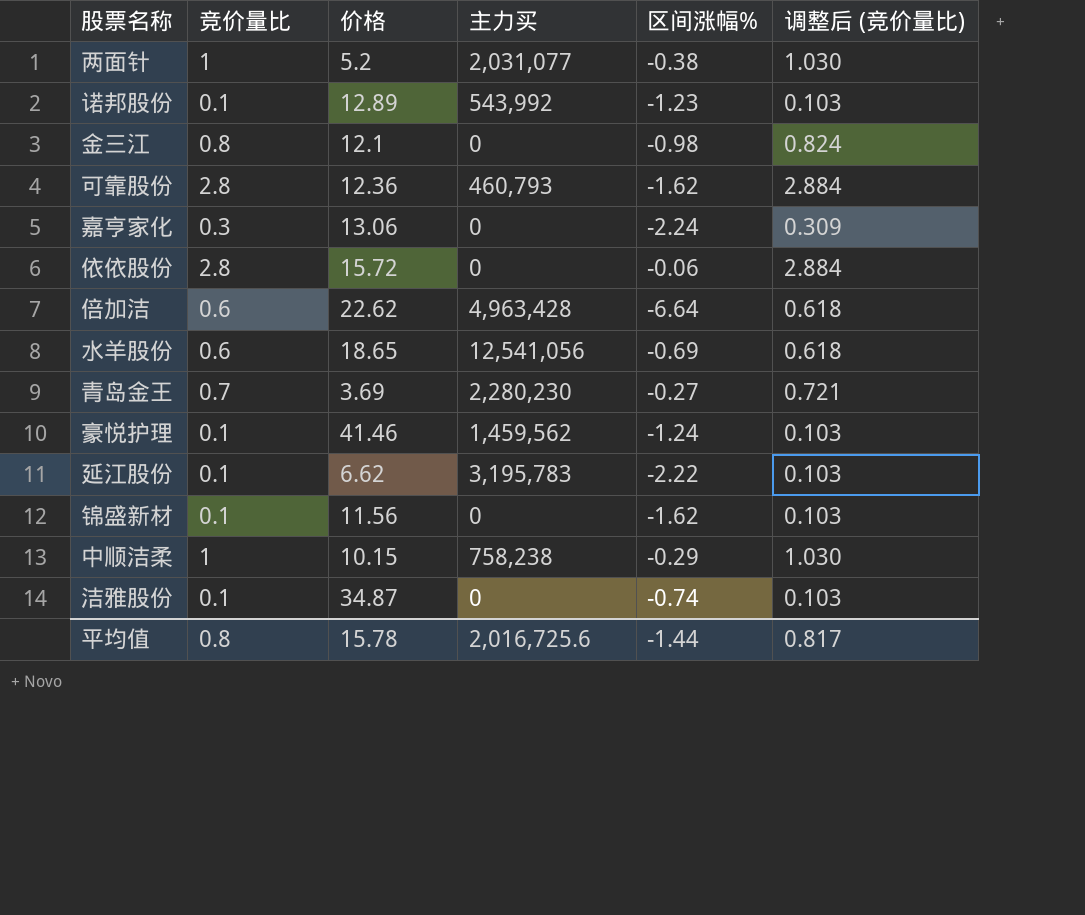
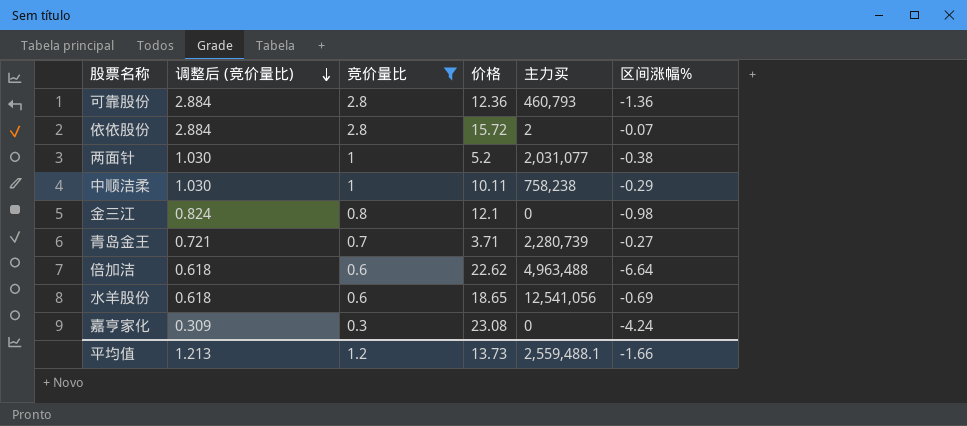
filter: none -> 竞价量比 != 0.1
row order: none -> 调整后 (竞价量比) descending
column 调整后 (竞价量比) | position: 6 -> 2
可靠股份 | 区间涨幅%: -1.62 -> -1.36
依依股份 | 主力买: 0 -> 2
依依股份 | 区间涨幅%: -0.06 -> -0.07
中顺洁柔 | 价格: 10.15 -> 10.11
青岛金王 | 价格: 3.69 -> 3.71
青岛金王 | 主力买: 2,280,230 -> 2,280,739
倍加洁 | 主力买: 4,963,428 -> 4,963,488
嘉亨家化 | 价格: 13.06 -> 23.08
嘉亨家化 | 区间涨幅%: -2.24 -> -4.24
平均值 | 调整后 (竞价量比): 0.817 -> 1.213
平均值 | 竞价量比: 0.8 -> 1.2
平均值 | 价格: 15.78 -> 13.73
平均值 | 主力买: 2,016,725.6 -> 2,559,488.1
平均值 | 区间涨幅%: -1.44 -> -1.66

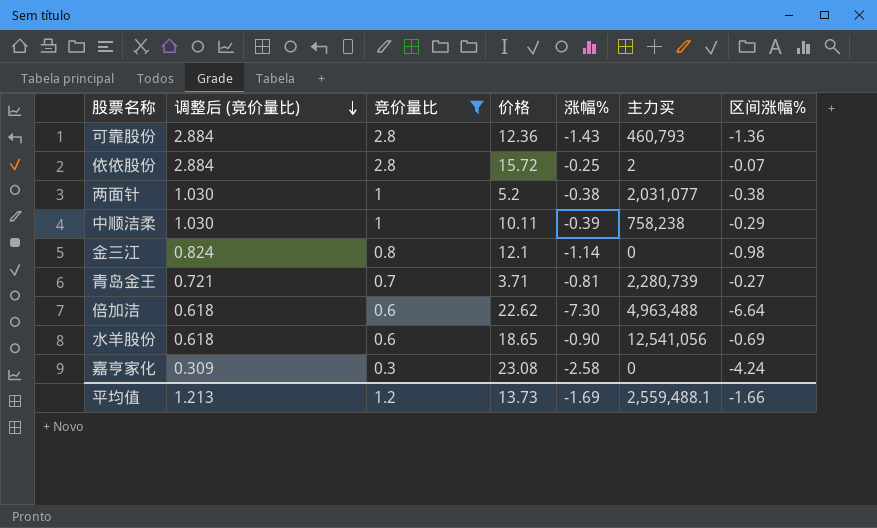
column 涨幅% | position: none -> 5

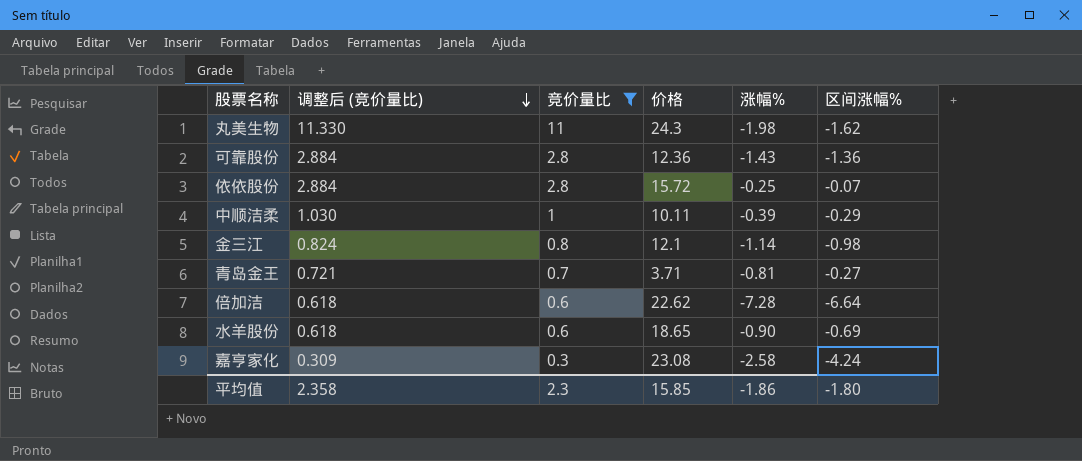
column 主力买 | position: 6 -> none
row 两面针: 1.030 | 1 | 5.2 | -0.38 | 2,031,077 | -0.38 -> none
row 丸美生物: none -> 11.330 | 11 | 24.3 | -1.98 | -1.62
倍加洁 | 涨幅%: -7.30 -> -7.28
平均值 | 调整后 (竞价量比): 1.213 -> 2.358
平均值 | 竞价量比: 1.2 -> 2.3
平均值 | 价格: 13.73 -> 15.85
平均值 | 涨幅%: -1.69 -> -1.86
平均值 | 区间涨幅%: -1.66 -> -1.80

